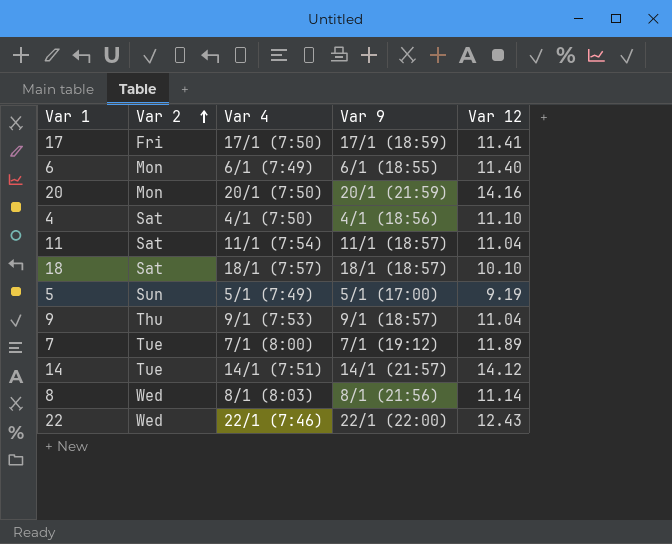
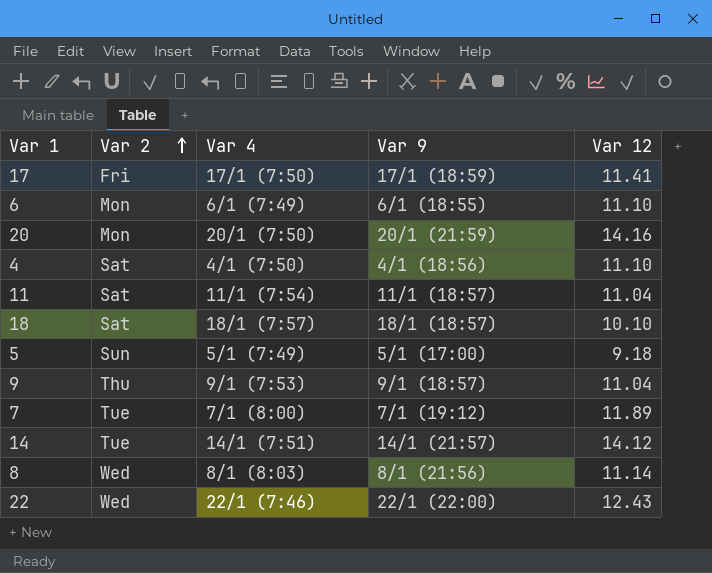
6 | Var 12: 11.40 -> 11.10
5 | Var 12: 9.19 -> 9.18

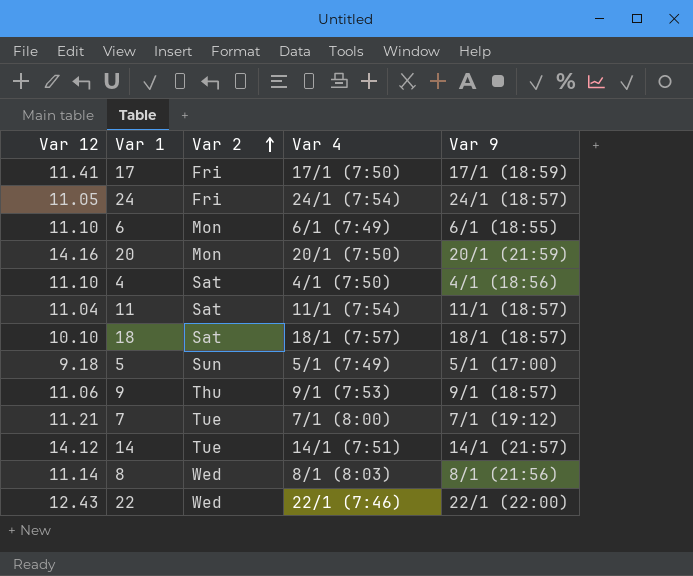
column Var 12 | position: 5 -> 1
row 24: none -> 11.05 | Fri | 24/1 (7:54) | 24/1 (18:57)
9 | Var 12: 11.04 -> 11.06
7 | Var 12: 11.89 -> 11.21

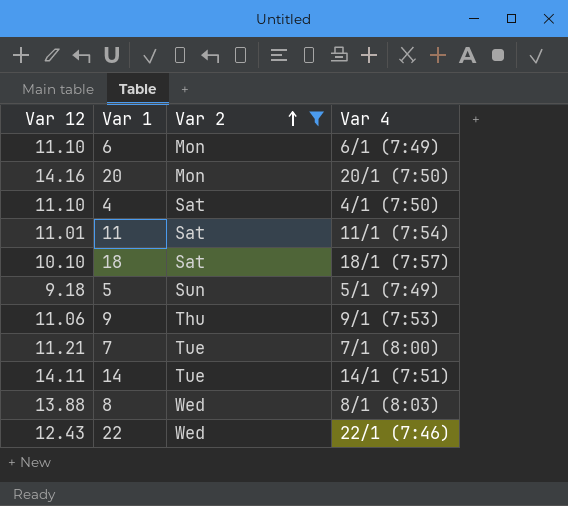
filter: none -> Var 2 != Fri
column Var 9 | position: 5 -> none
11 | Var 12: 11.04 -> 11.01
14 | Var 12: 14.12 -> 14.11
8 | Var 12: 11.14 -> 13.88

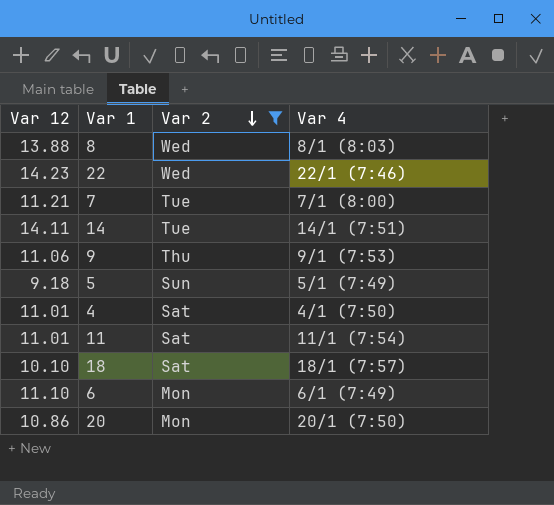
row order: Var 2 ascending -> Var 2 descending
22 | Var 12: 12.43 -> 14.23
4 | Var 12: 11.10 -> 11.01
20 | Var 12: 14.16 -> 10.86

